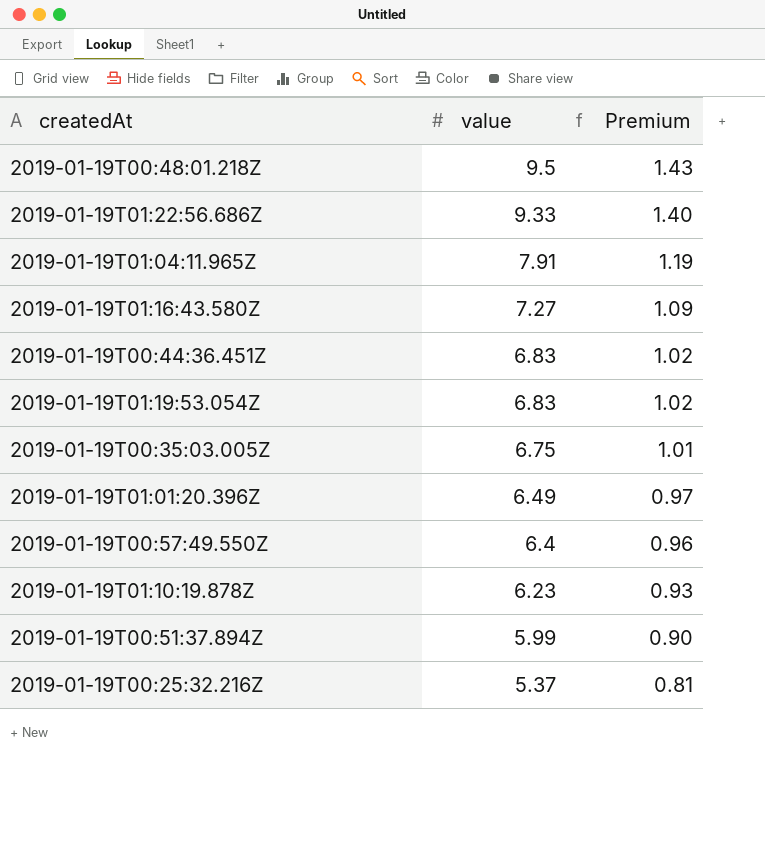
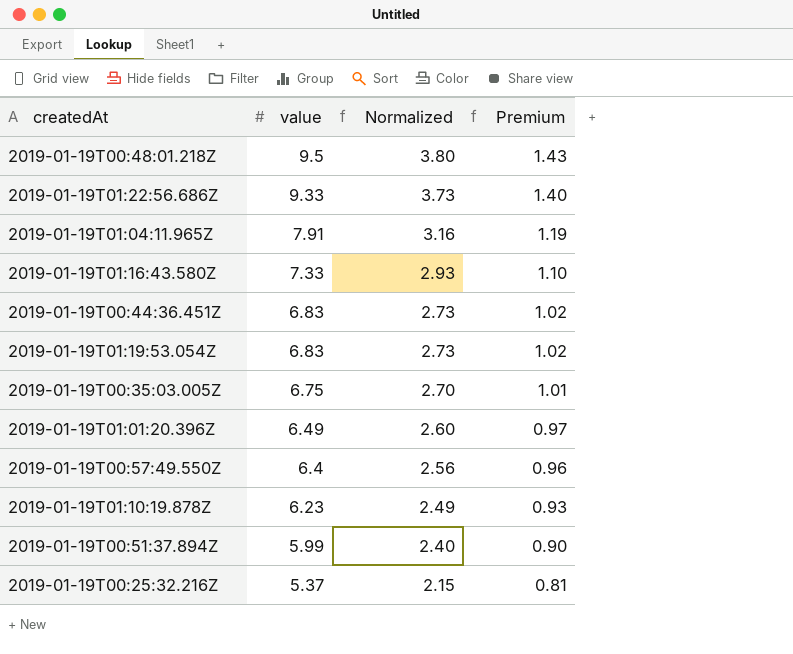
column Normalized | formula: none -> [value] * 0.4
2019-01-19T01:16:43.580Z | value: 7.27 -> 7.33
2019-01-19T01:16:43.580Z | Premium: 1.09 -> 1.10

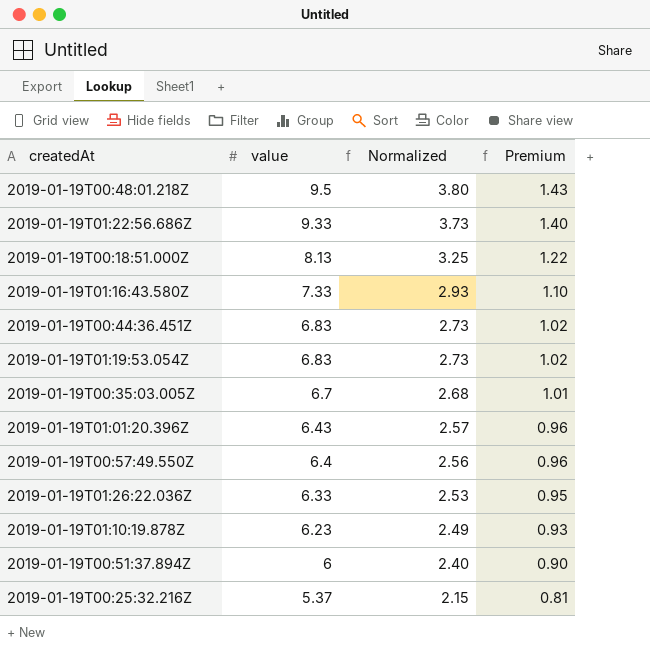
row 2019-01-19T01:04:11.965Z: 7.91 | 3.16 | 1.19 -> none
row 2019-01-19T00:18:51.000Z: none -> 8.13 | 3.25 | 1.22
2019-01-19T00:35:03.005Z | value: 6.75 -> 6.7
2019-01-19T00:35:03.005Z | Normalized: 2.70 -> 2.68
2019-01-19T01:01:20.396Z | value: 6.49 -> 6.43
2019-01-19T01:01:20.396Z | Normalized: 2.60 -> 2.57
2019-01-19T01:01:20.396Z | Premium: 0.97 -> 0.96
row 2019-01-19T01:26:22.036Z: none -> 6.33 | 2.53 | 0.95
2019-01-19T00:51:37.894Z | value: 5.99 -> 6

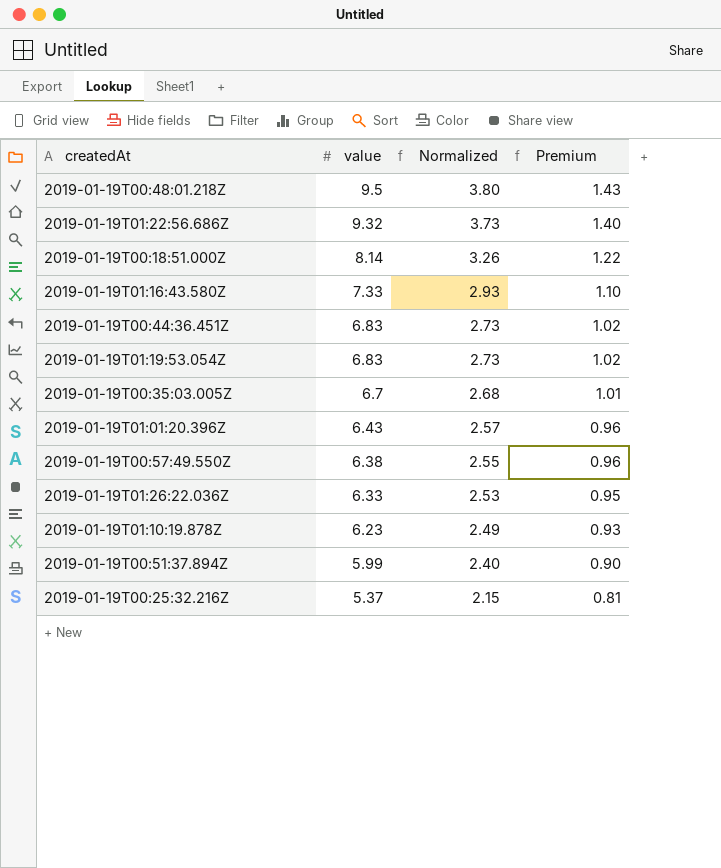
2019-01-19T01:22:56.686Z | value: 9.33 -> 9.32
2019-01-19T00:18:51.000Z | value: 8.13 -> 8.14
2019-01-19T00:18:51.000Z | Normalized: 3.25 -> 3.26
2019-01-19T00:57:49.550Z | value: 6.4 -> 6.38
2019-01-19T00:57:49.550Z | Normalized: 2.56 -> 2.55
2019-01-19T00:51:37.894Z | value: 6 -> 5.99

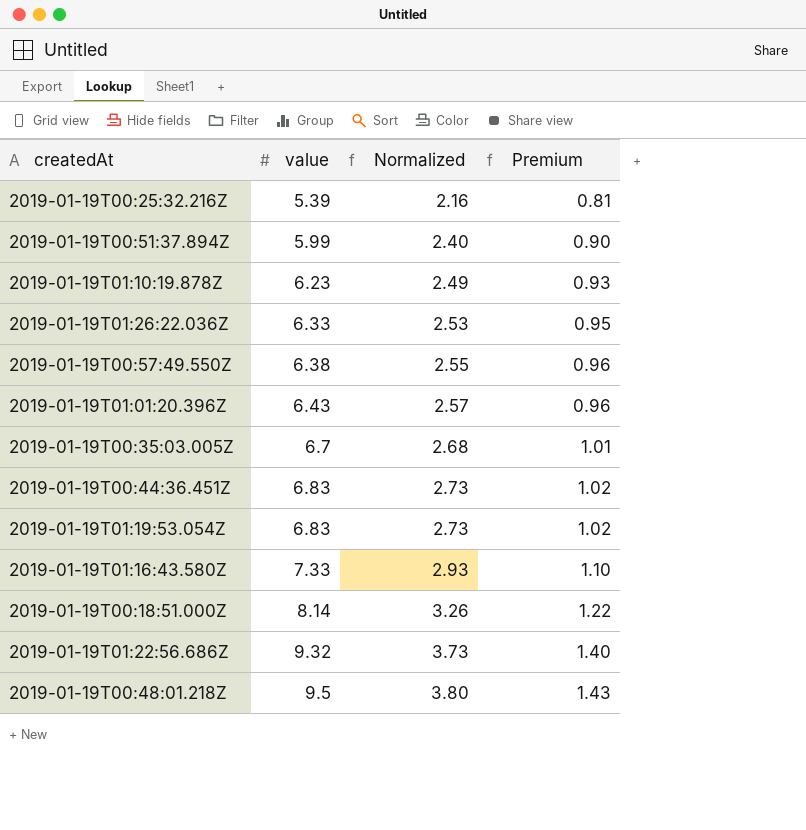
row order: value descending -> value ascending
2019-01-19T00:25:32.216Z | value: 5.37 -> 5.39
2019-01-19T00:25:32.216Z | Normalized: 2.15 -> 2.16

